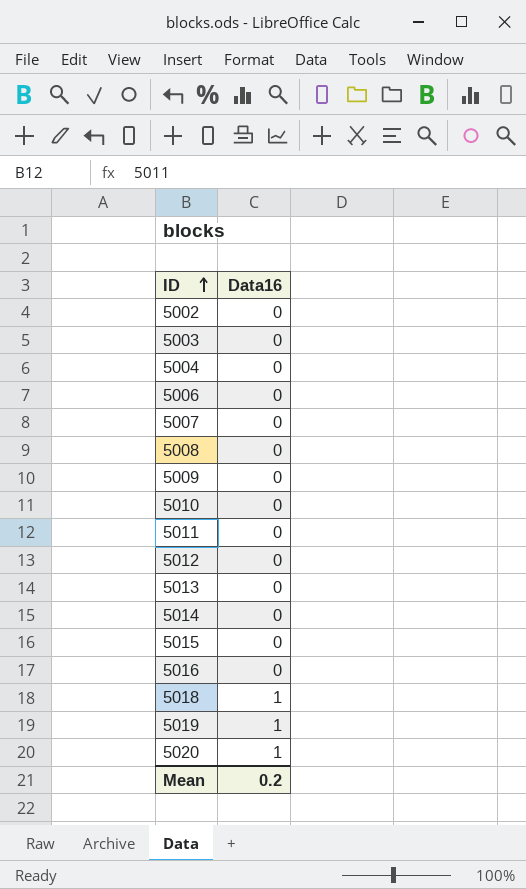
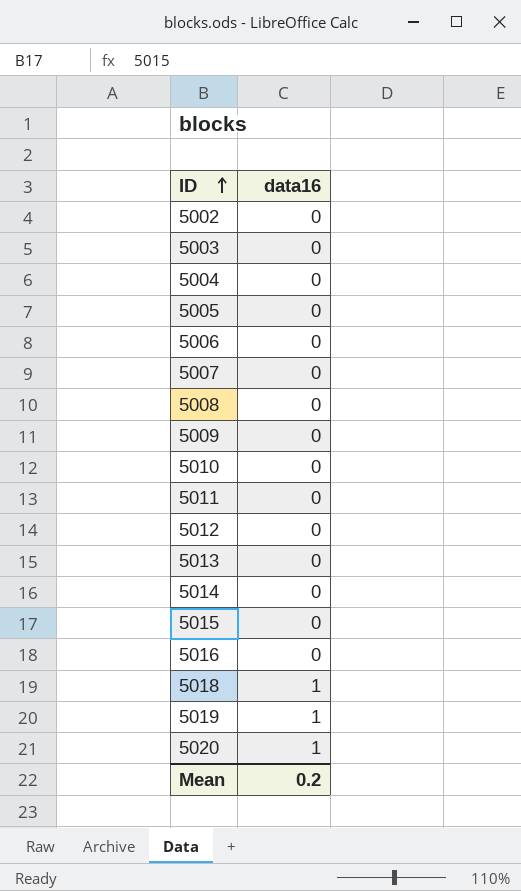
column name: Data16 -> data16
row 5005: none -> 0

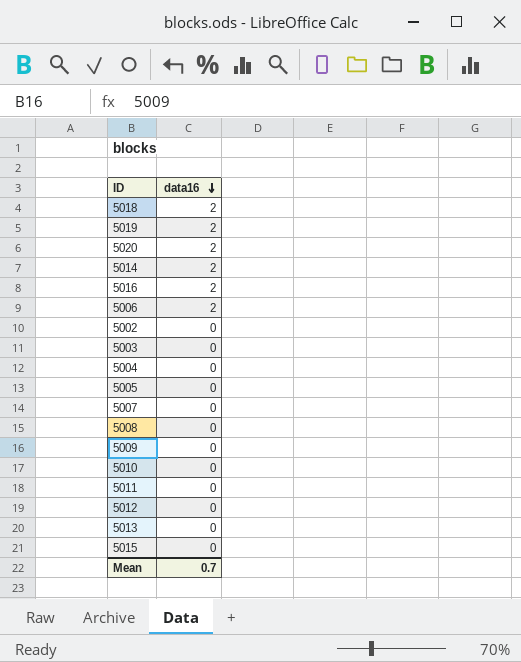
row order: ID ascending -> data16 descending
5018 | data16: 1 -> 2
5019 | data16: 1 -> 2
5020 | data16: 1 -> 2
5014 | data16: 0 -> 2
5016 | data16: 0 -> 2
5006 | data16: 0 -> 2
Mean | data16: 0.2 -> 0.7

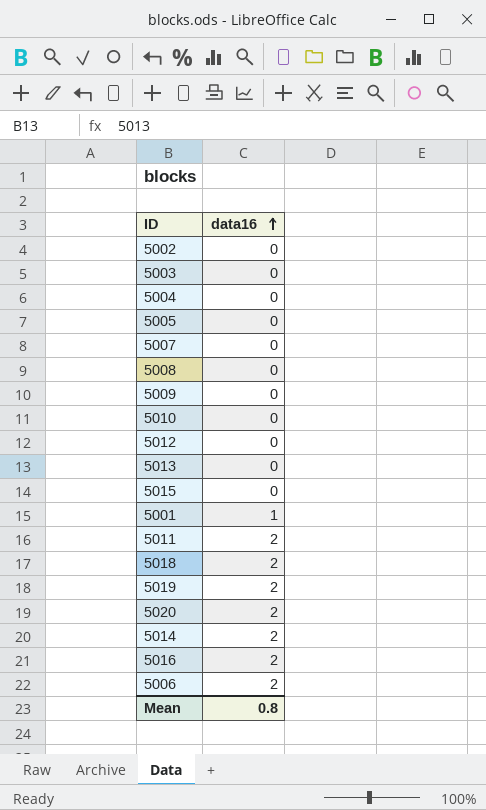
row order: data16 descending -> data16 ascending
row 5001: none -> 1
5011 | data16: 0 -> 2
Mean | data16: 0.7 -> 0.8

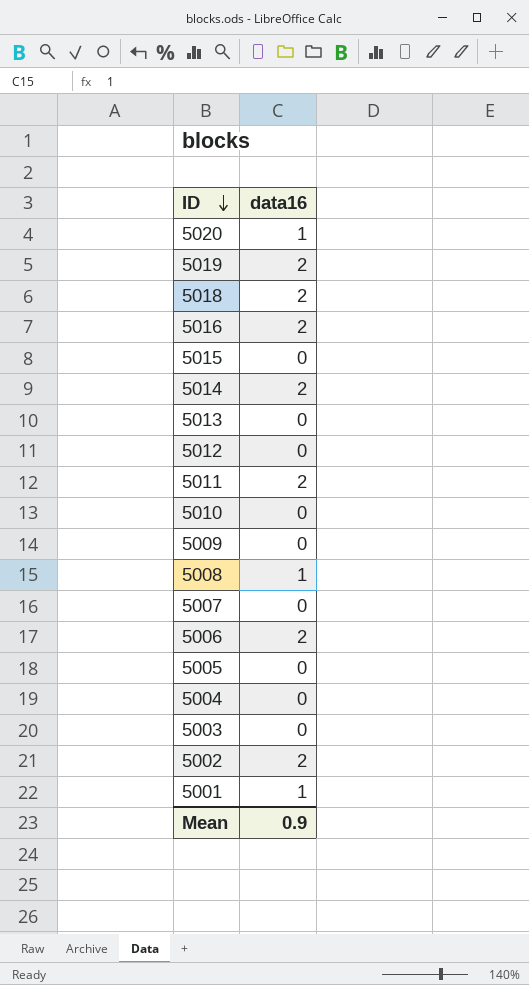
row order: data16 ascending -> ID descending
5020 | data16: 2 -> 1
5008 | data16: 0 -> 1
5002 | data16: 0 -> 2
Mean | data16: 0.8 -> 0.9

